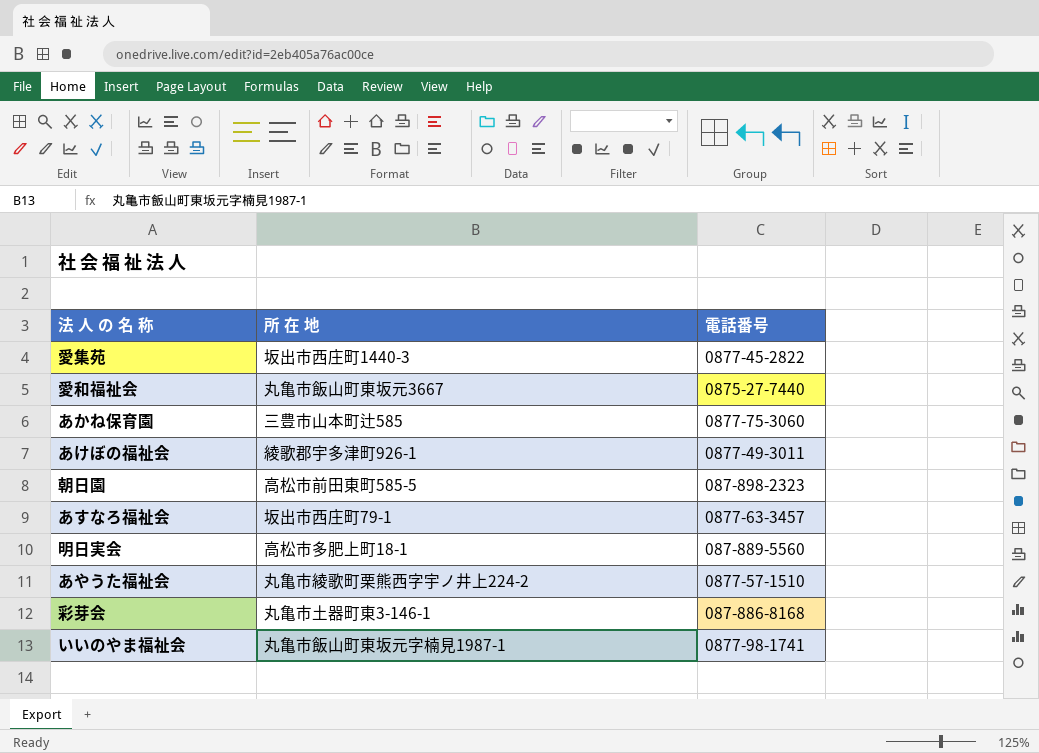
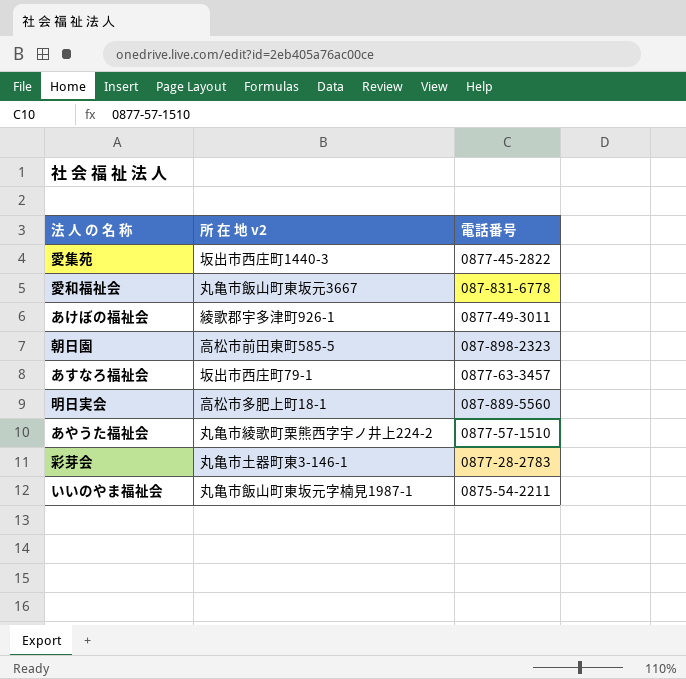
column name: 所 在 地 -> 所 在 地 v2
row あかね保育園: 三豊市山本町辻585 | 0877-75-3060 -> none
愛和福祉会 | 電話番号: 0875-27-7440 -> 087-831-6778
彩芽会 | 電話番号: 087-886-8168 -> 0877-28-2783
いいのやま福祉会 | 電話番号: 0877-98-1741 -> 0875-54-2211

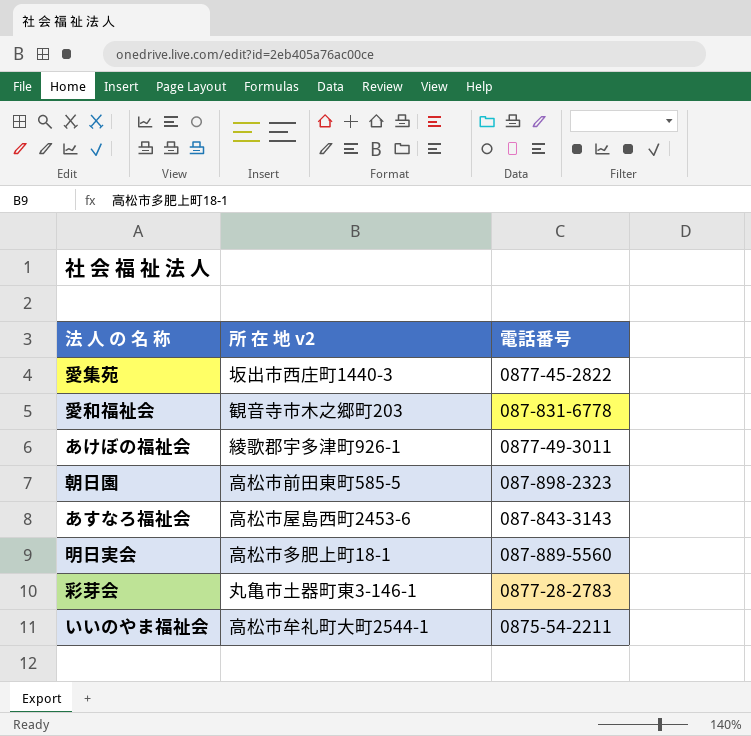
row あやうた福祉会: 丸亀市綾歌町栗熊西字宇ノ井上224-2 | 0877-57-1510 -> none
愛和福祉会 | 所 在 地 v2: 丸亀市飯山町東坂元3667 -> 観音寺市木之郷町203
あすなろ福祉会 | 所 在 地 v2: 坂出市西庄町79-1 -> 高松市屋島西町2453-6
あすなろ福祉会 | 電話番号: 0877-63-3457 -> 087-843-3143
いいのやま福祉会 | 所 在 地 v2: 丸亀市飯山町東坂元字楠見1987-1 -> 高松市牟礼町大町2544-1

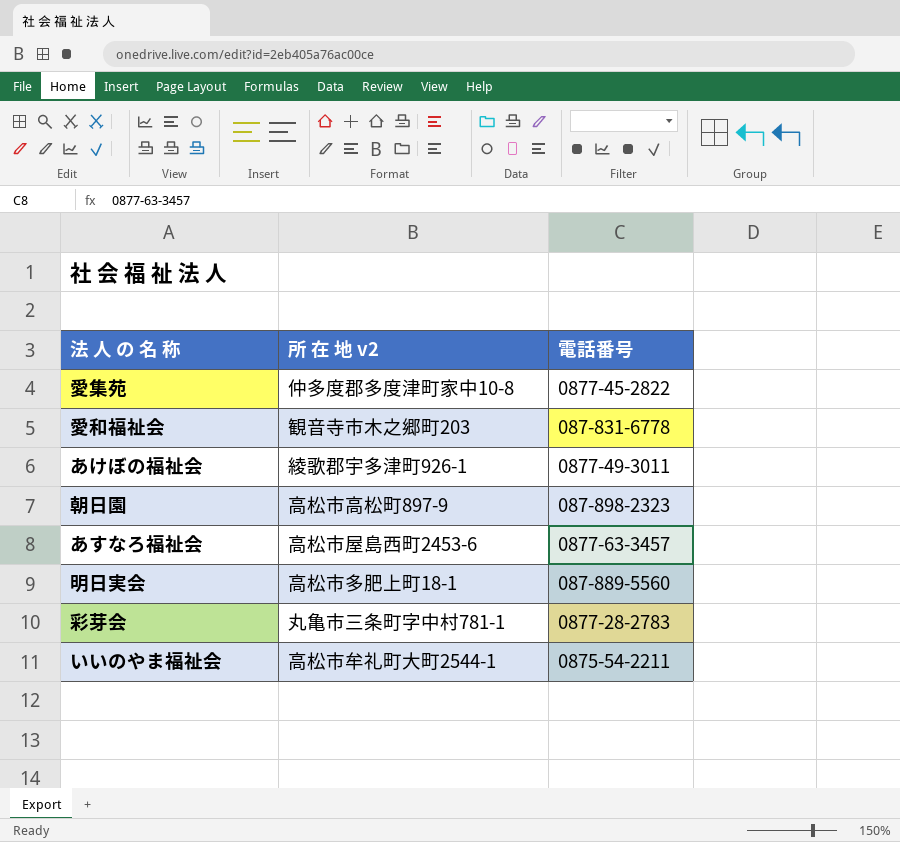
愛集苑 | 所 在 地 v2: 坂出市西庄町1440-3 -> 仲多度郡多度津町家中10-8
朝日園 | 所 在 地 v2: 高松市前田東町585-5 -> 高松市高松町897-9
あすなろ福祉会 | 電話番号: 087-843-3143 -> 0877-63-3457
彩芽会 | 所 在 地 v2: 丸亀市土器町東3-146-1 -> 丸亀市三条町字中村781-1

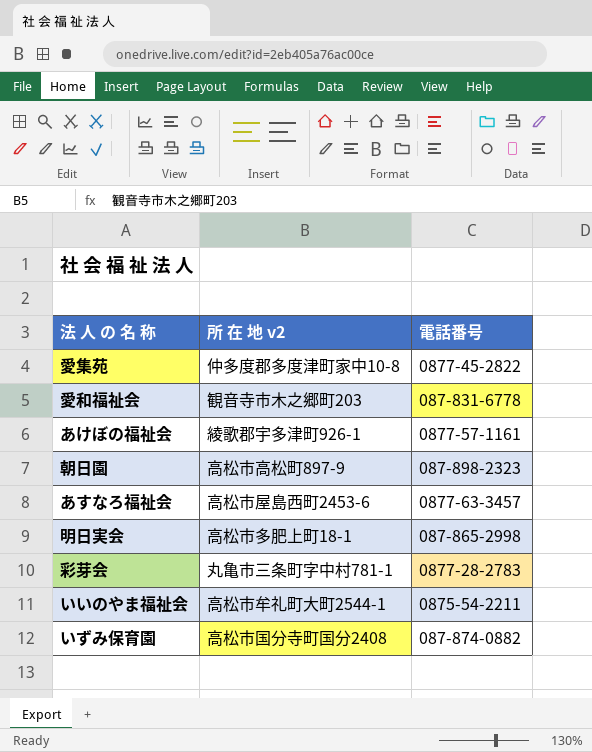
あけぼの福祉会 | 電話番号: 0877-49-3011 -> 0877-57-1161
明日実会 | 電話番号: 087-889-5560 -> 087-865-2998
row いずみ保育園: none -> 高松市国分寺町国分2408 | 087-874-0882

